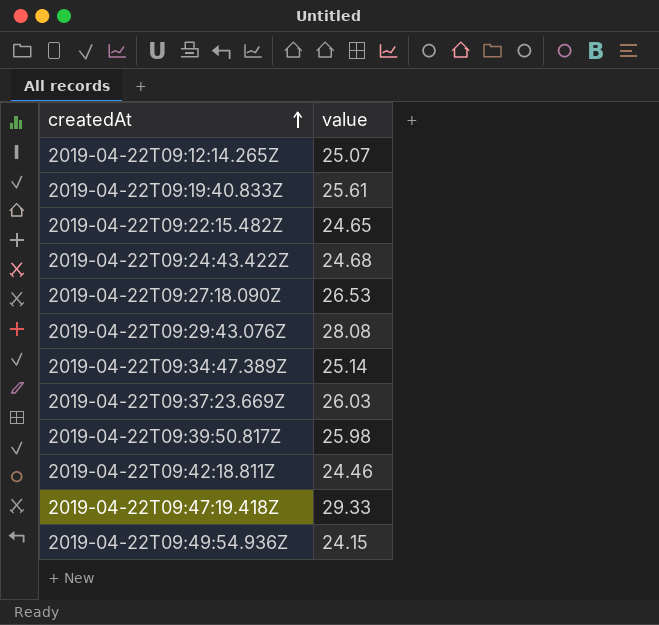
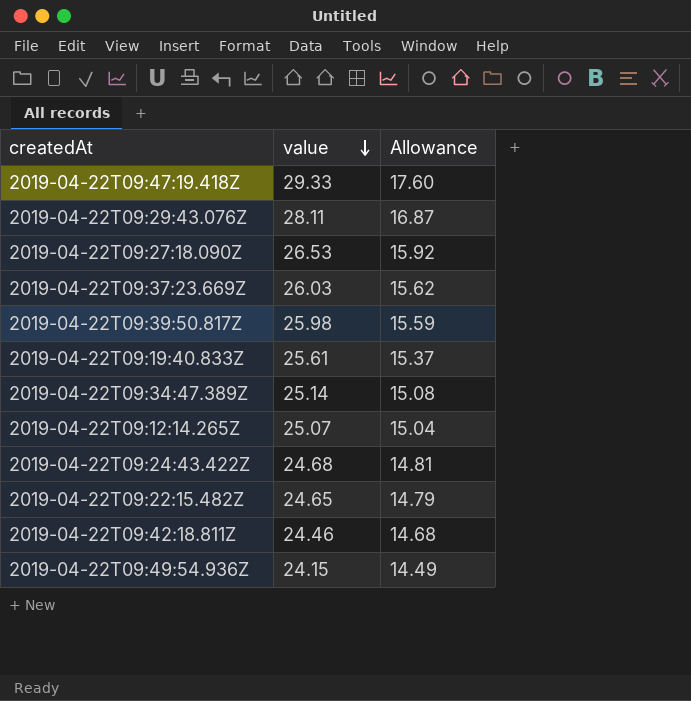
row order: createdAt ascending -> value descending
column Allowance | formula: none -> [value] * 0.6
2019-04-22T09:29:43.076Z | value: 28.08 -> 28.11

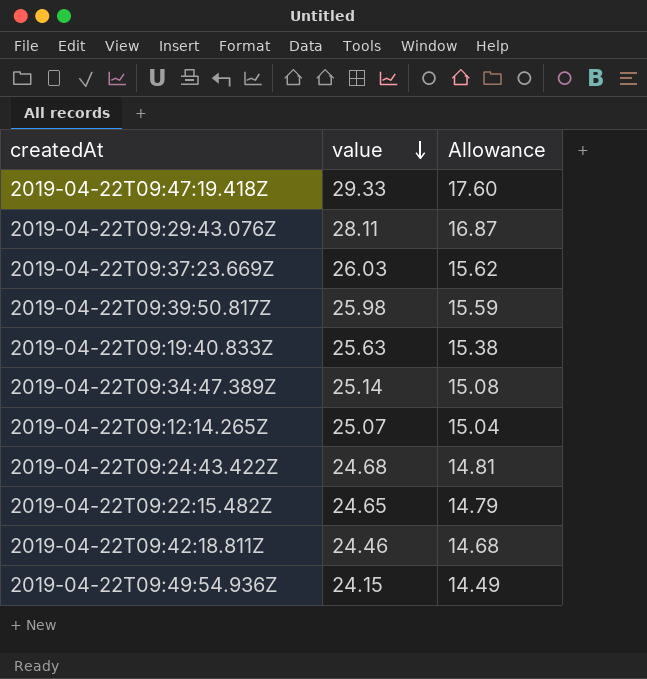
row 2019-04-22T09:27:18.090Z: 26.53 | 15.92 -> none
2019-04-22T09:19:40.833Z | value: 25.61 -> 25.63
2019-04-22T09:19:40.833Z | Allowance: 15.37 -> 15.38

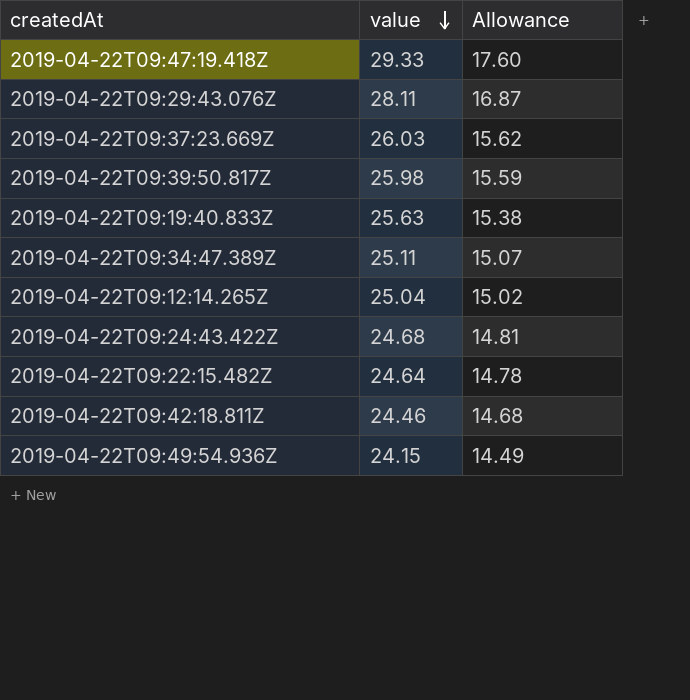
2019-04-22T09:34:47.389Z | value: 25.14 -> 25.11
2019-04-22T09:34:47.389Z | Allowance: 15.08 -> 15.07
2019-04-22T09:12:14.265Z | value: 25.07 -> 25.04
2019-04-22T09:12:14.265Z | Allowance: 15.04 -> 15.02
2019-04-22T09:22:15.482Z | value: 24.65 -> 24.64
2019-04-22T09:22:15.482Z | Allowance: 14.79 -> 14.78

